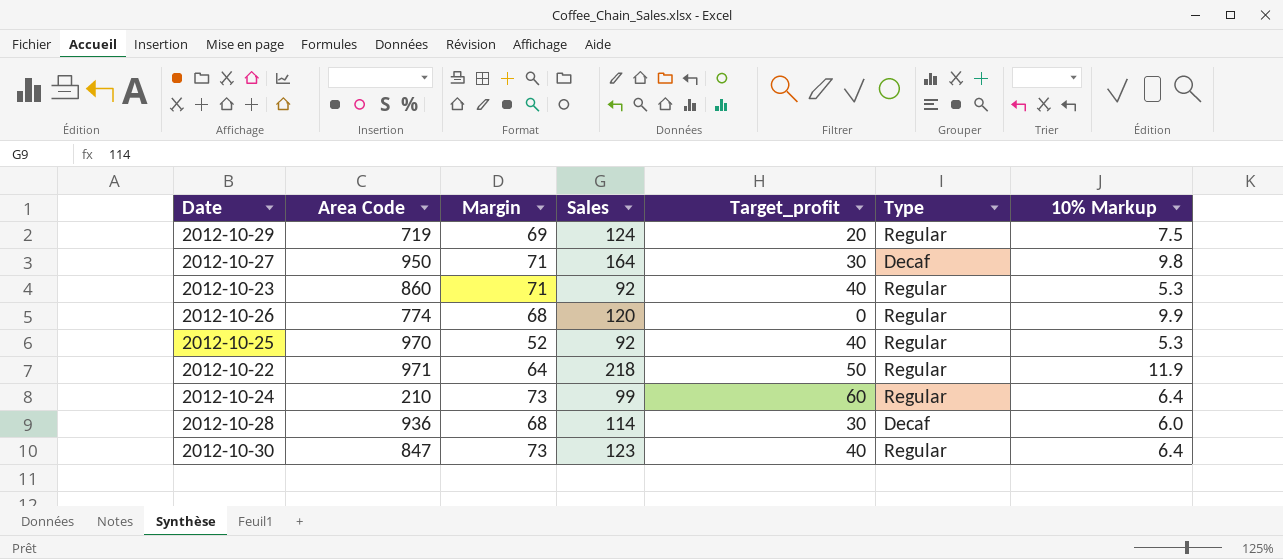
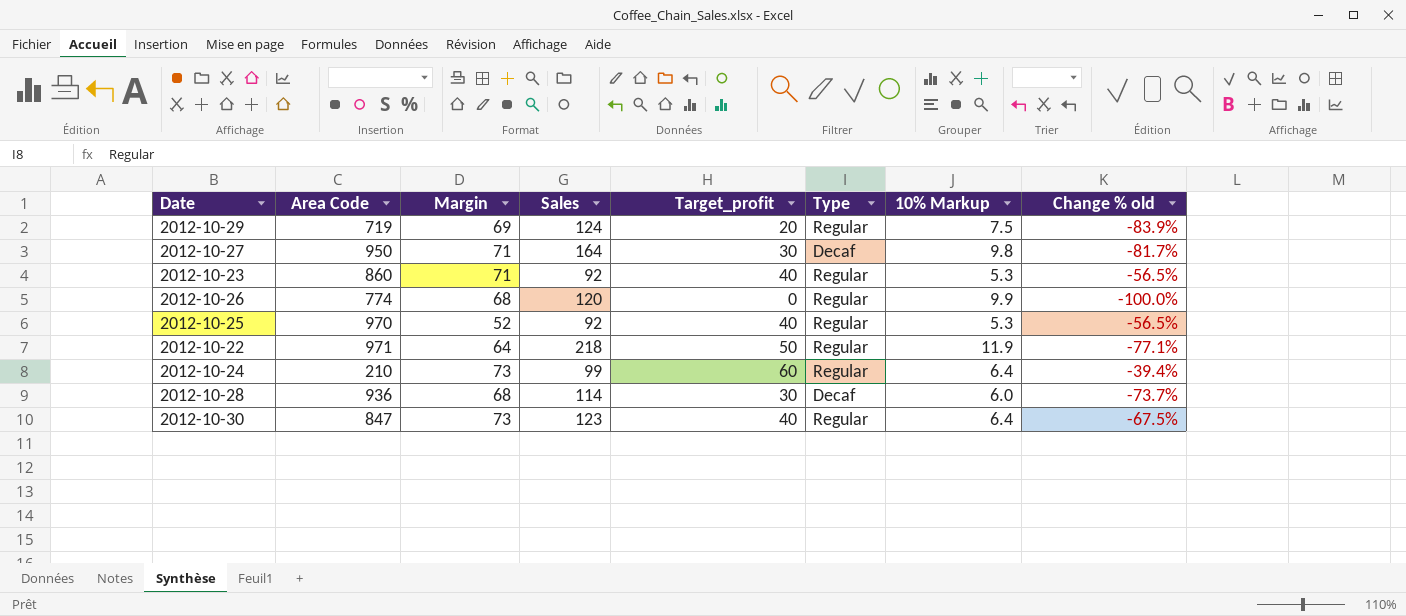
column Change % old | formula: none -> ([Target_profit] - [Sales]) / [Sales]

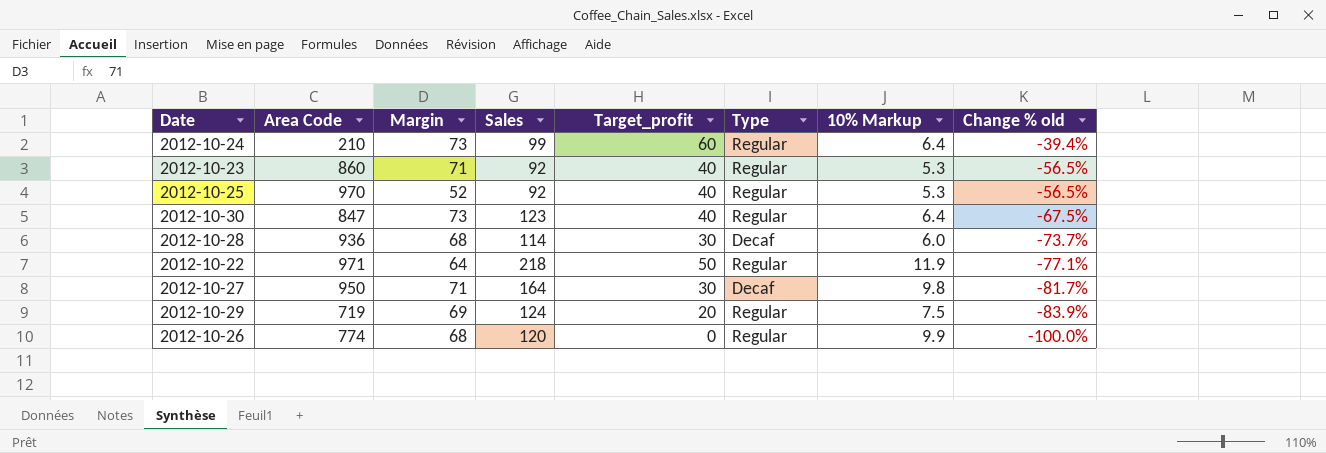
row order: none -> Change % old descending

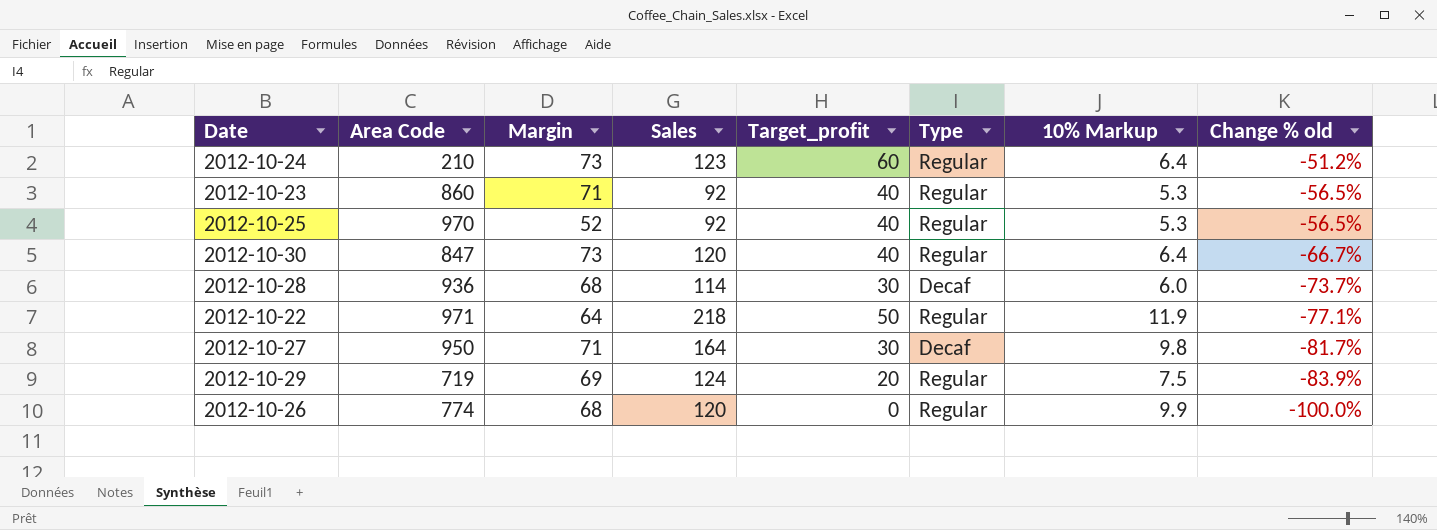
2012-10-24 | Sales: 99 -> 123
2012-10-24 | Change % old: -39.4% -> -51.2%
2012-10-30 | Sales: 123 -> 120
2012-10-30 | Change % old: -67.5% -> -66.7%

